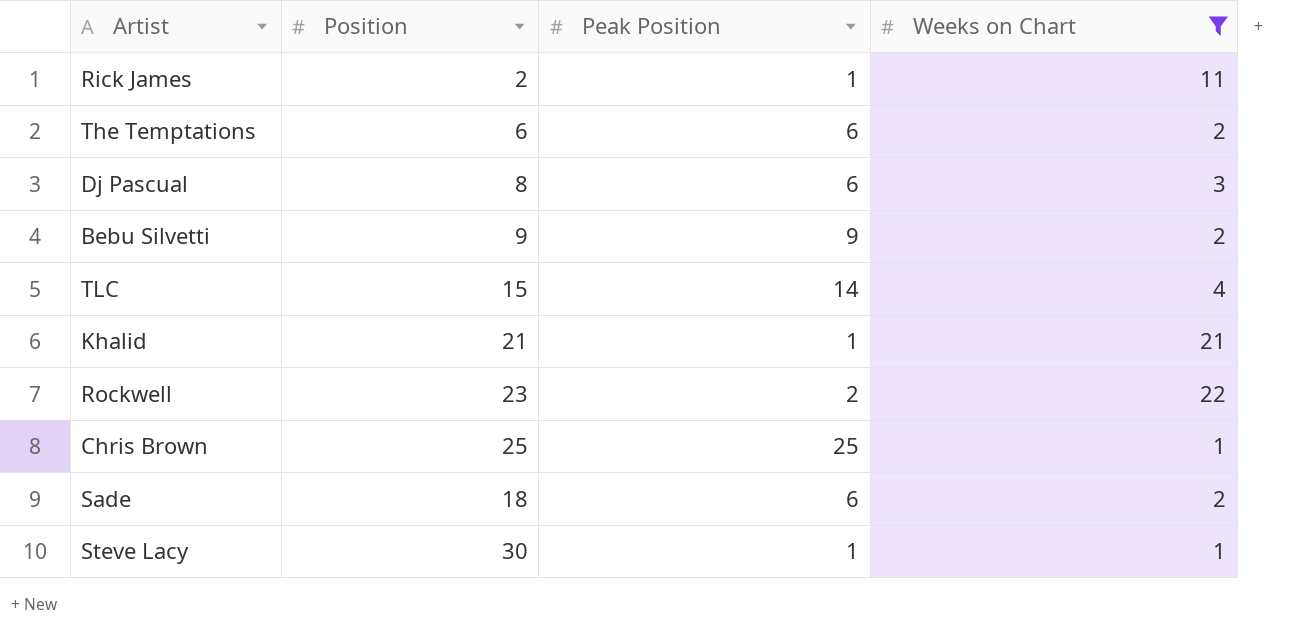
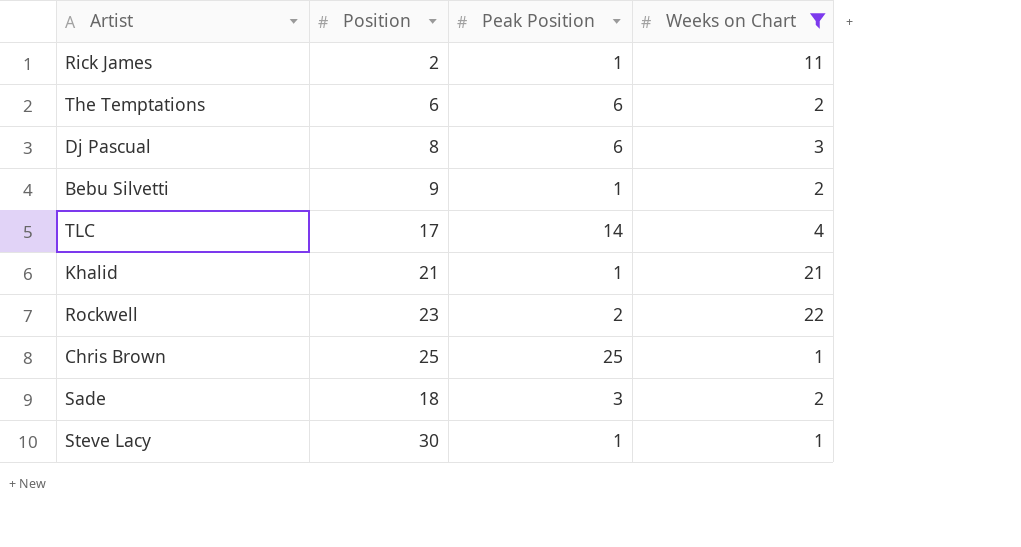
Bebu Silvetti | Peak Position: 9 -> 1
TLC | Position: 15 -> 17
Sade | Peak Position: 6 -> 3

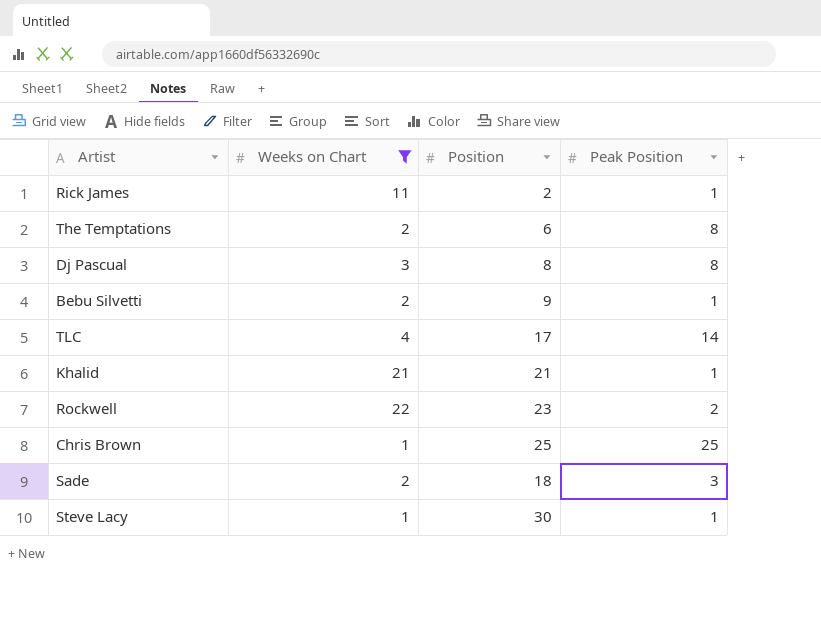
column Weeks on Chart | position: 4 -> 2
The Temptations | Peak Position: 6 -> 8
Dj Pascual | Peak Position: 6 -> 8

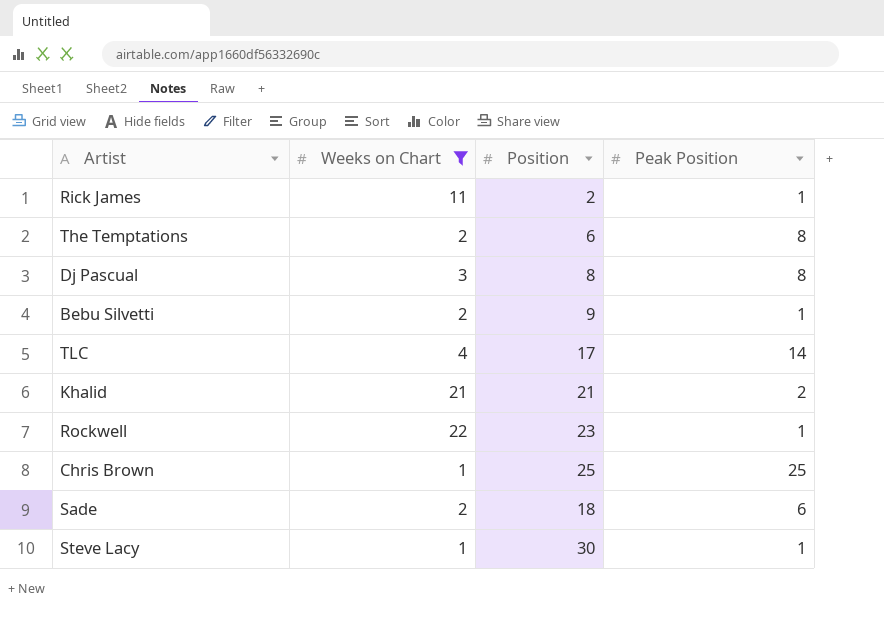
Khalid | Peak Position: 1 -> 2
Rockwell | Peak Position: 2 -> 1
Sade | Peak Position: 3 -> 6

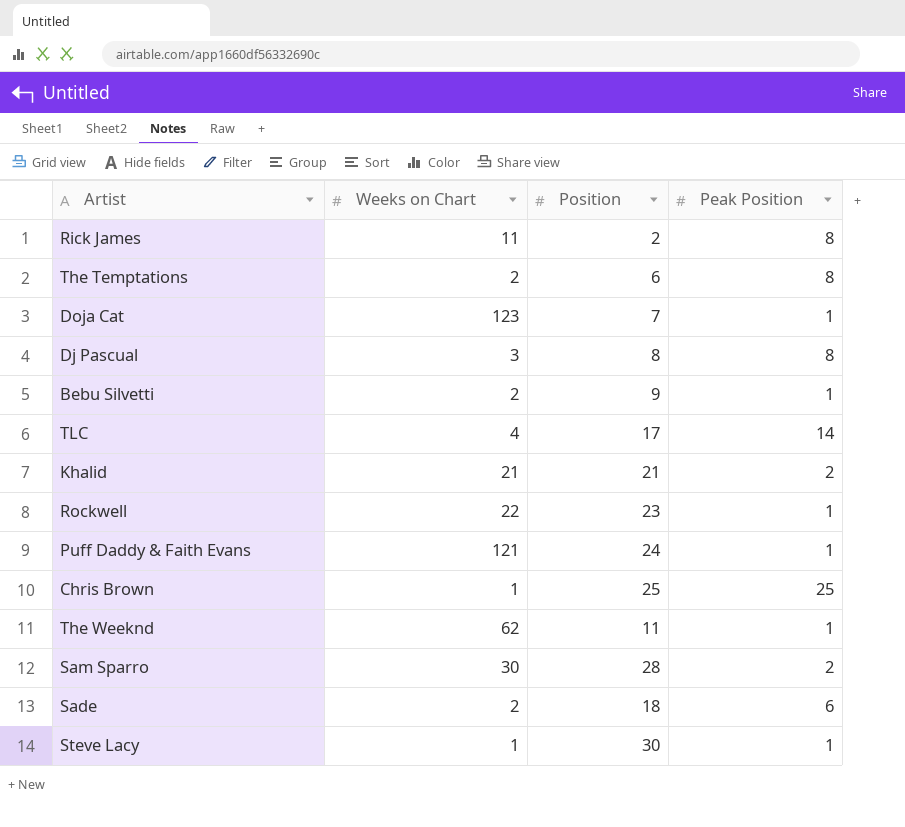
filter: Weeks on Chart <= 22 -> none
Rick James | Peak Position: 1 -> 8

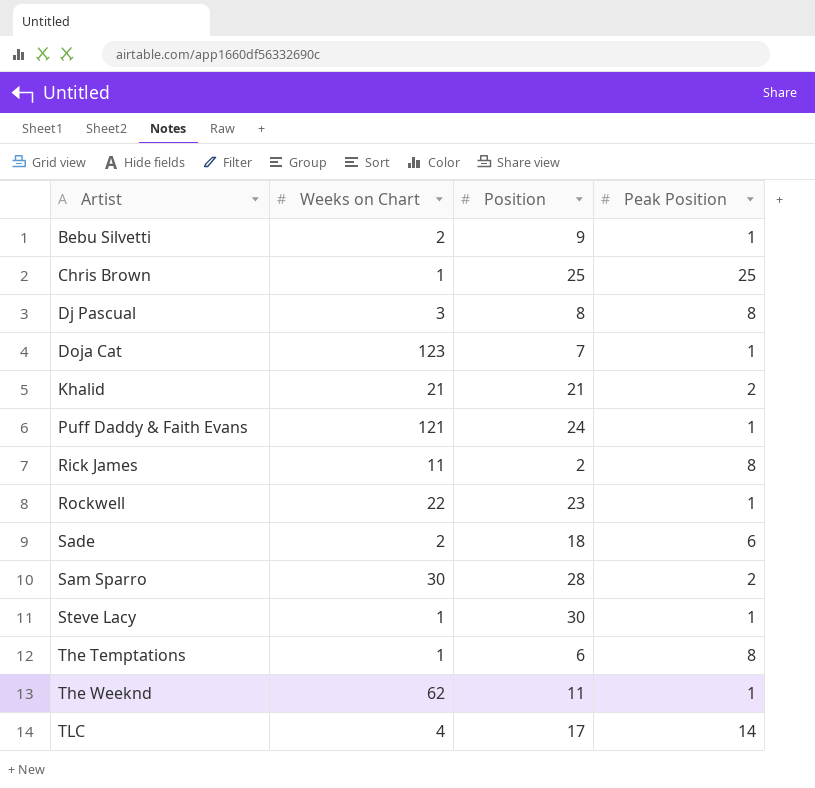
row order: none -> Artist ascending
The Temptations | Weeks on Chart: 2 -> 1

